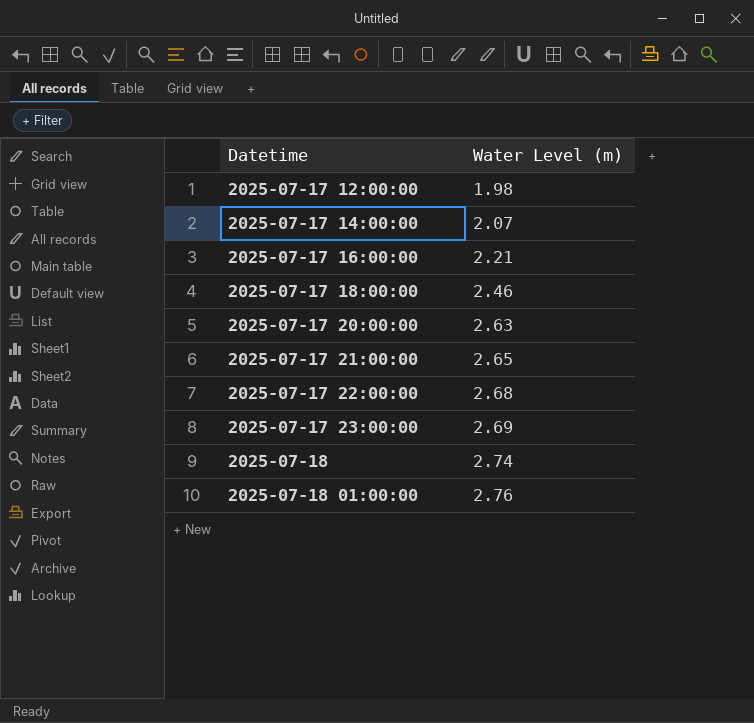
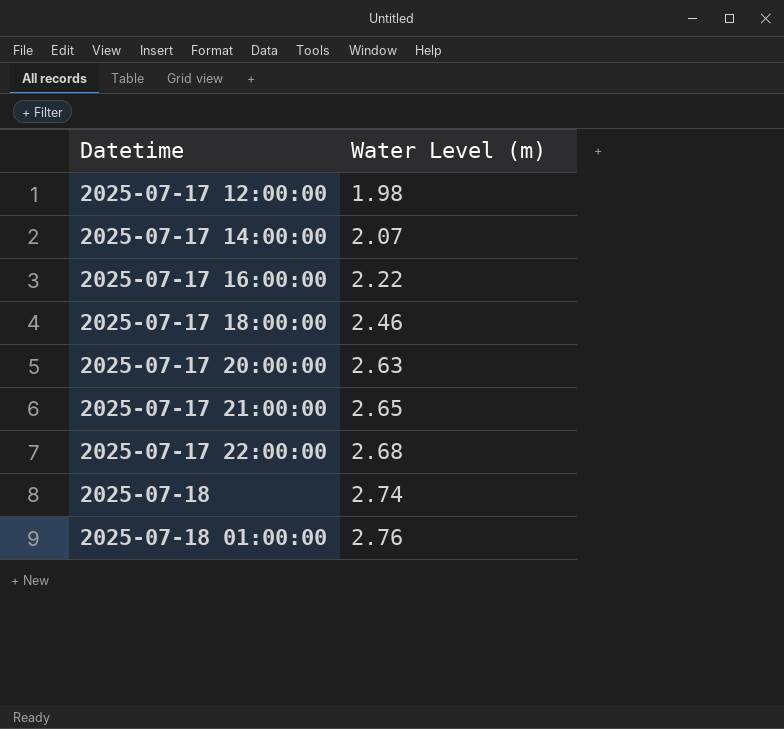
row 2025-07-17 23:00:00: 2.69 -> none
2025-07-17 16:00:00 | Water Level (m): 2.21 -> 2.22

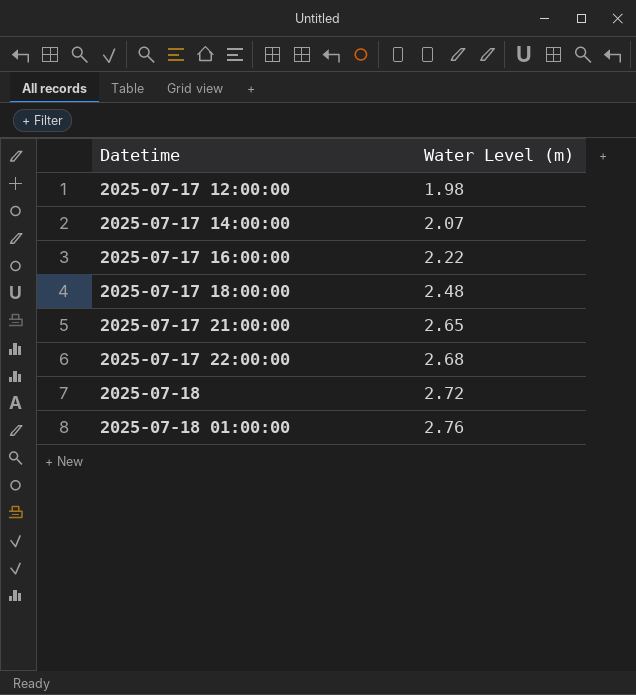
row 2025-07-17 20:00:00: 2.63 -> none
2025-07-17 18:00:00 | Water Level (m): 2.46 -> 2.48
2025-07-18 | Water Level (m): 2.74 -> 2.72

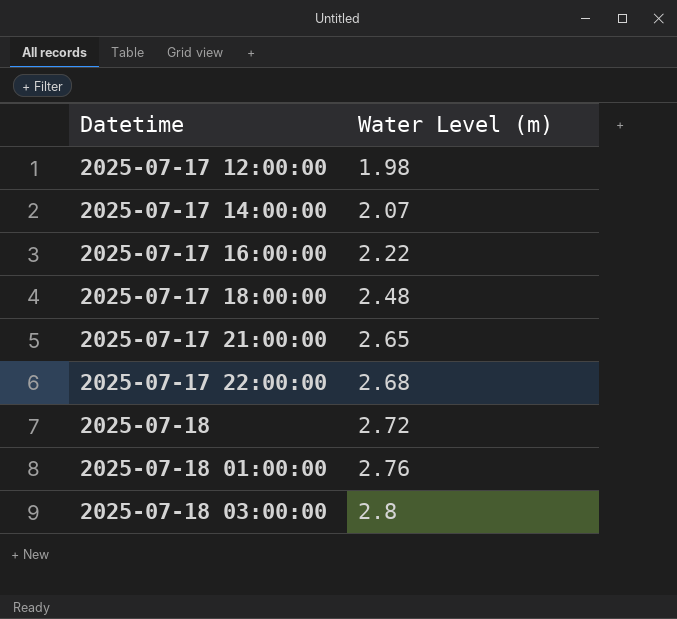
row 2025-07-18 03:00:00: none -> 2.8

